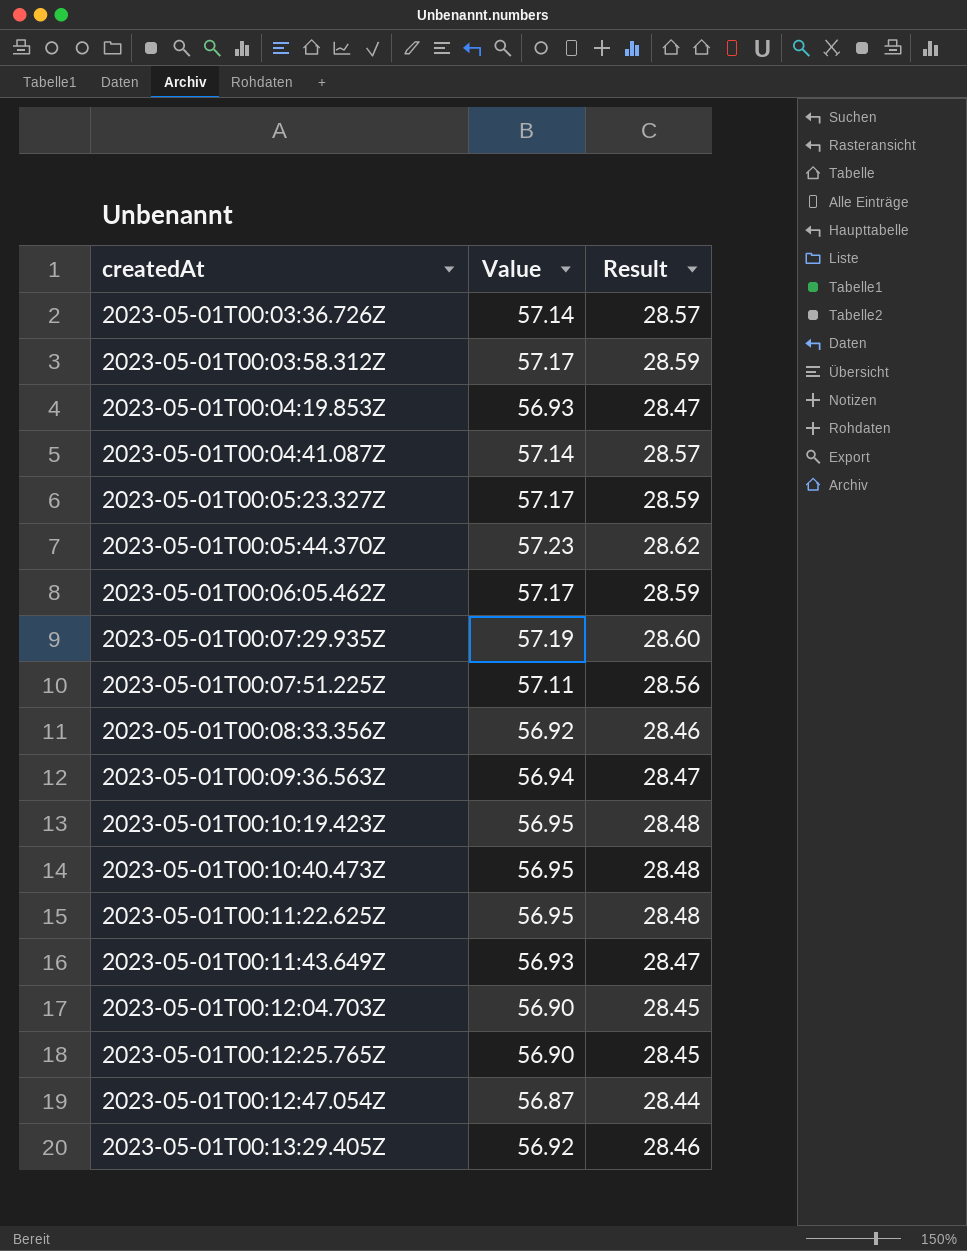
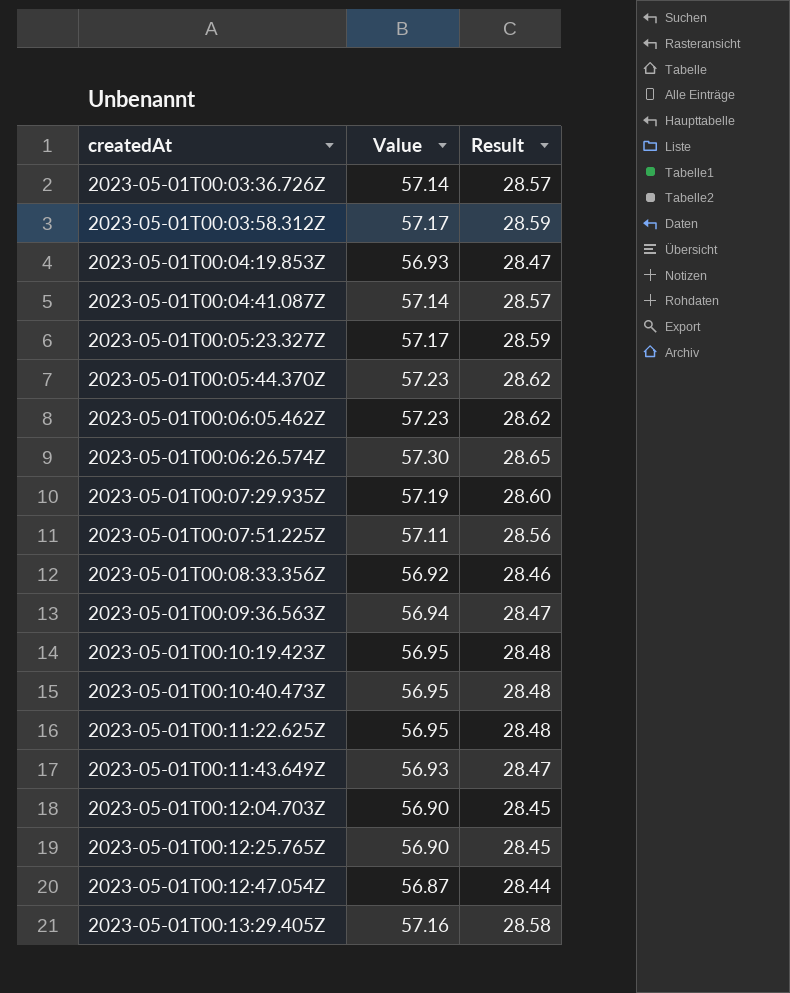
2023-05-01T00:06:05.462Z | Value: 57.17 -> 57.23
2023-05-01T00:06:05.462Z | Result: 28.59 -> 28.62
row 2023-05-01T00:06:26.574Z: none -> 57.30 | 28.65
2023-05-01T00:13:29.405Z | Value: 56.92 -> 57.16
2023-05-01T00:13:29.405Z | Result: 28.46 -> 28.58

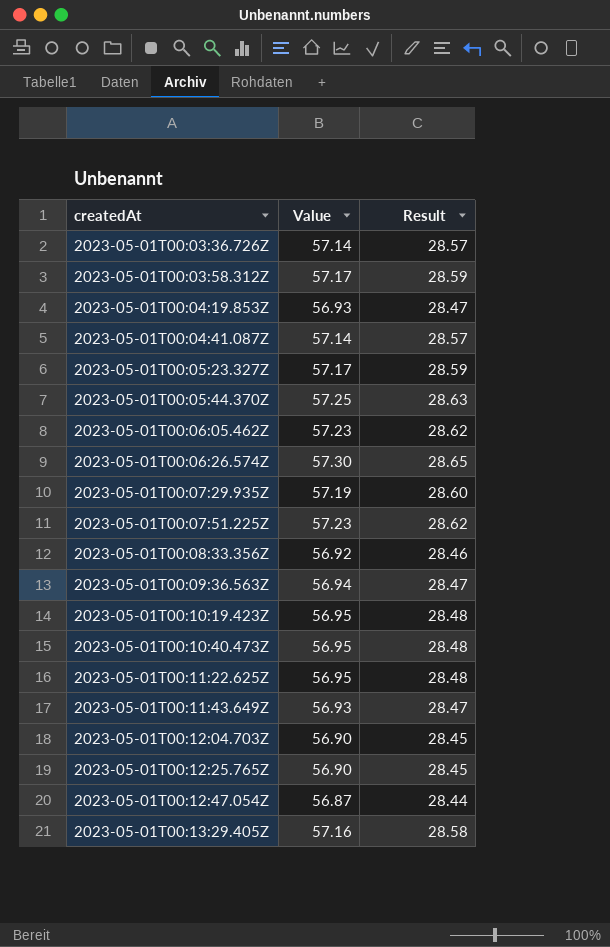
2023-05-01T00:05:44.370Z | Value: 57.23 -> 57.25
2023-05-01T00:05:44.370Z | Result: 28.62 -> 28.63
2023-05-01T00:07:51.225Z | Value: 57.11 -> 57.23
2023-05-01T00:07:51.225Z | Result: 28.56 -> 28.62

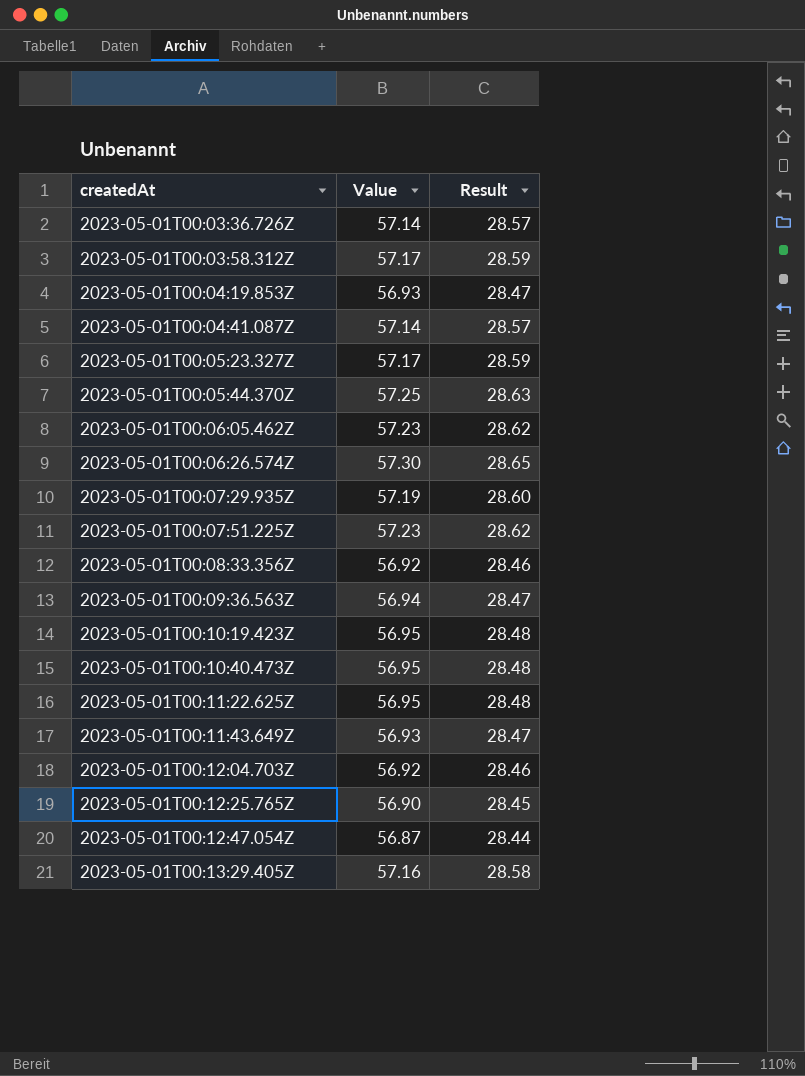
2023-05-01T00:12:04.703Z | Value: 56.90 -> 56.92
2023-05-01T00:12:04.703Z | Result: 28.45 -> 28.46

